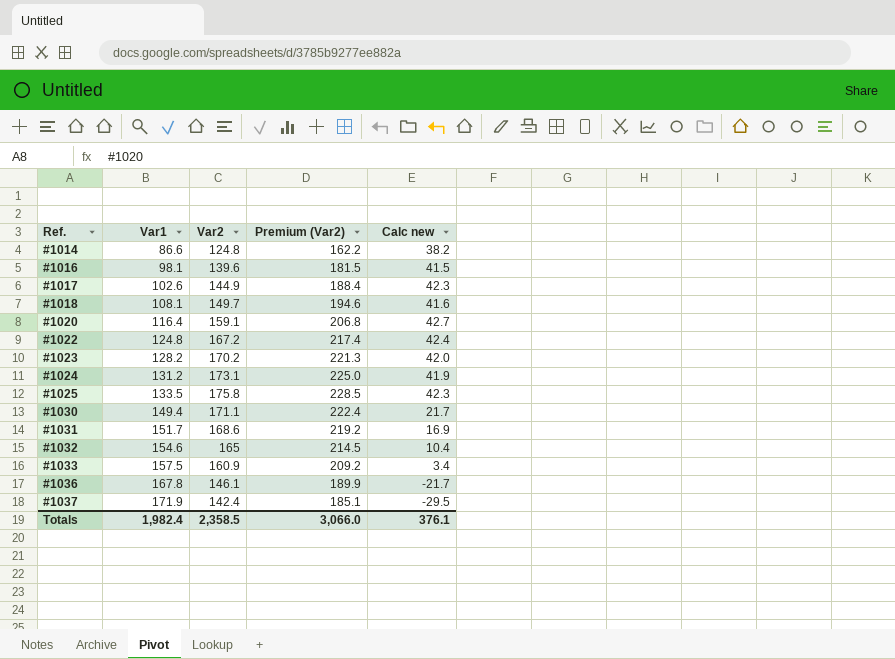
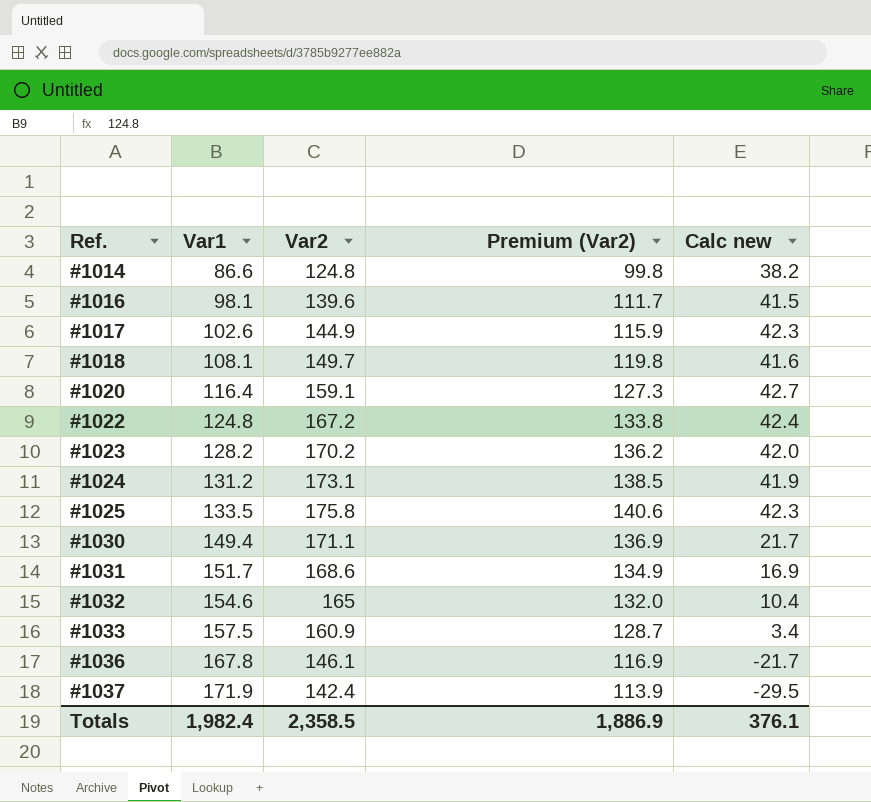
column Premium (Var2) | formula: [Var2] * 1.3 -> [Var2] * 0.8
Totals | Premium (Var2): 3,066.0 -> 1,886.9

